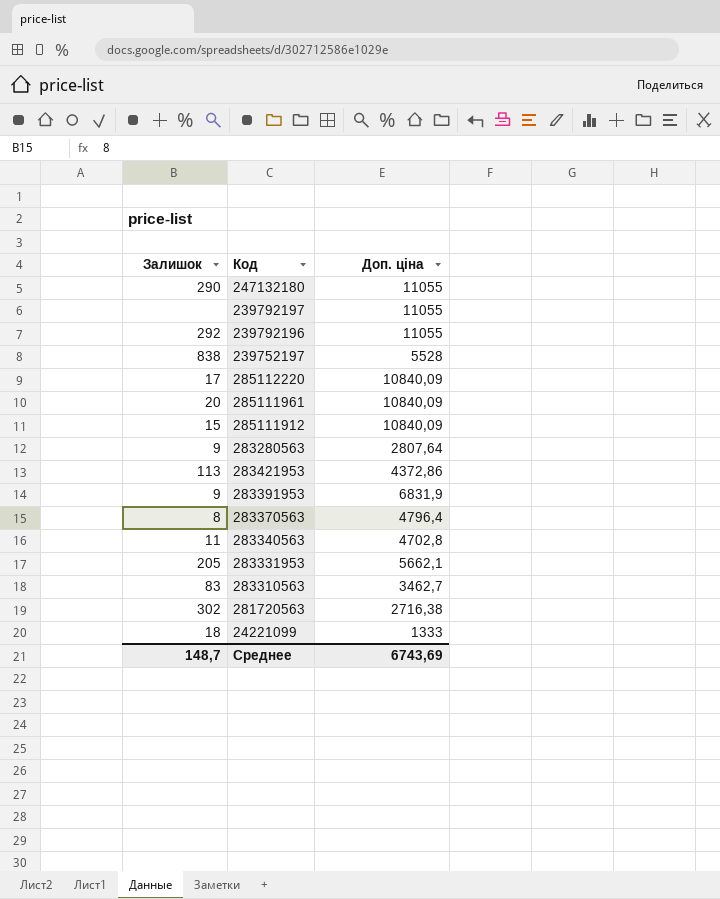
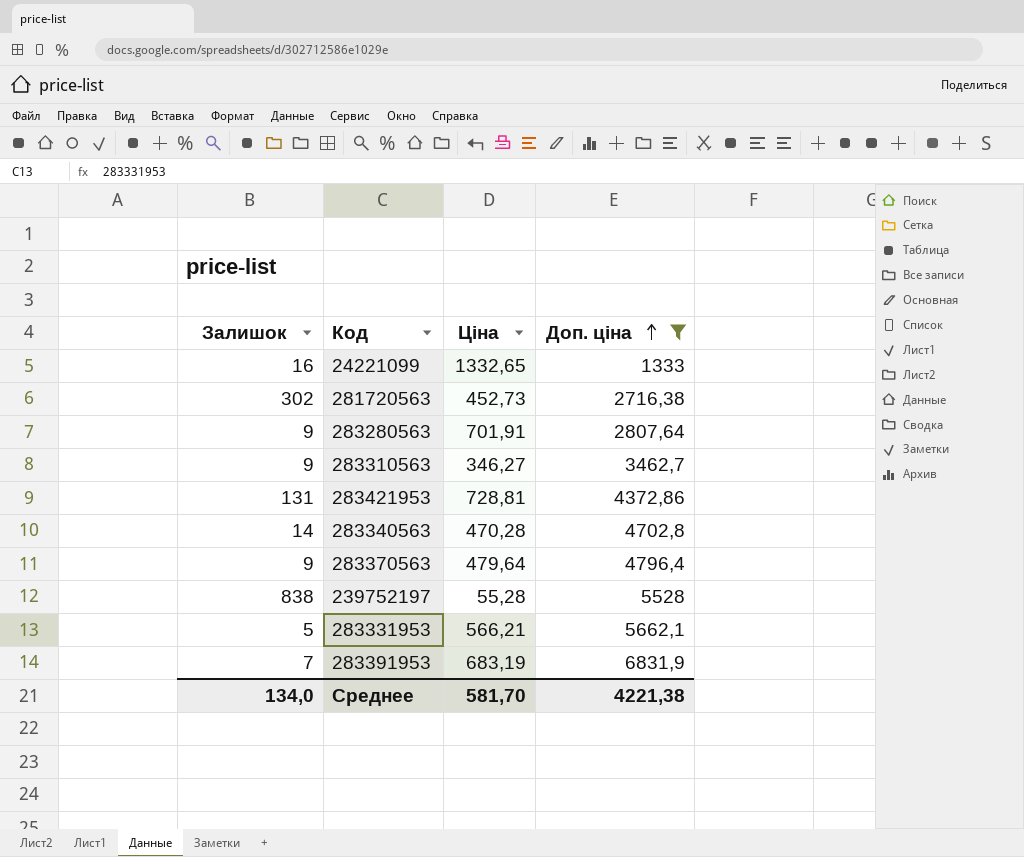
filter: none -> Доп. ціна <= 6831,9
row order: none -> Доп. ціна ascending
column Ціна | position: none -> 3
24221099 | Залишок: 18 -> 16
283310563 | Залишок: 83 -> 9
283421953 | Залишок: 113 -> 131
283340563 | Залишок: 11 -> 14
283370563 | Залишок: 8 -> 9
283331953 | Залишок: 205 -> 5
283391953 | Залишок: 9 -> 7
Среднее | Залишок: 148,7 -> 134,0
Среднее | Доп. ціна: 6743,69 -> 4221,38

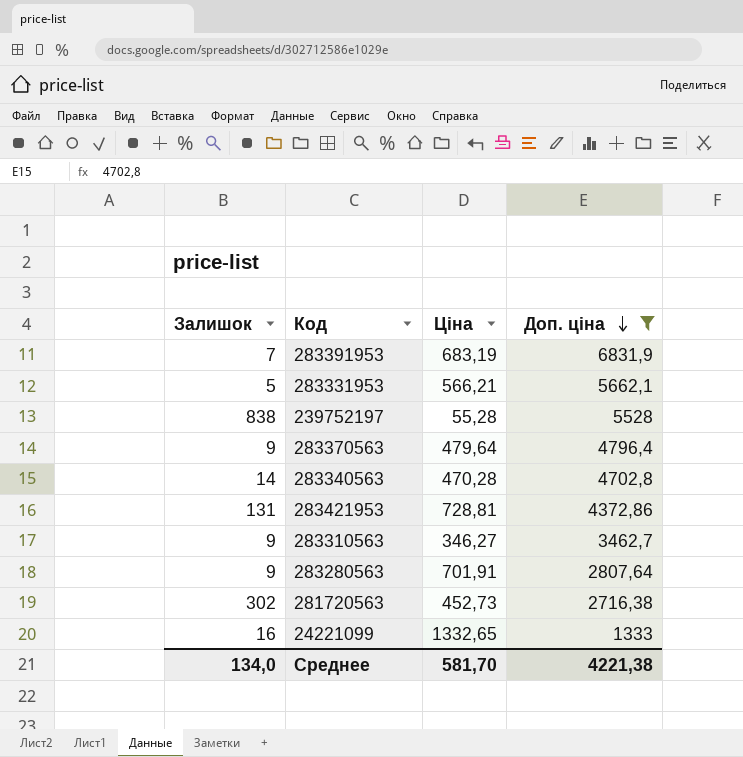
row order: Доп. ціна ascending -> Доп. ціна descending

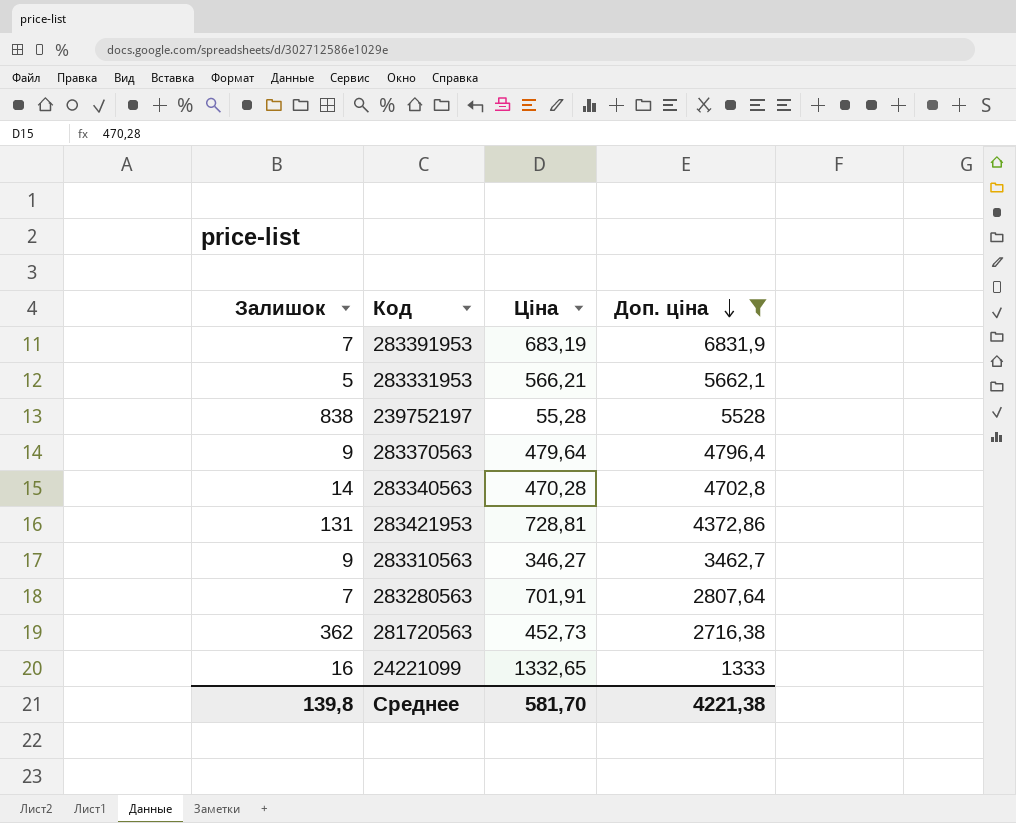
283280563 | Залишок: 9 -> 7
281720563 | Залишок: 302 -> 362
Среднее | Залишок: 134,0 -> 139,8

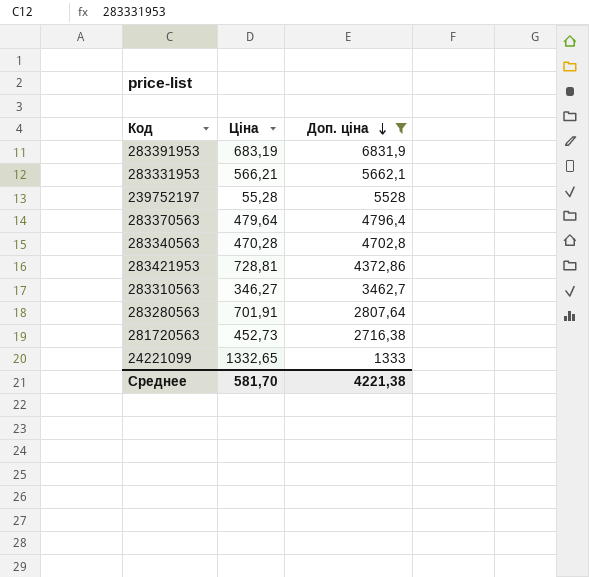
column Залишок | position: 1 -> none

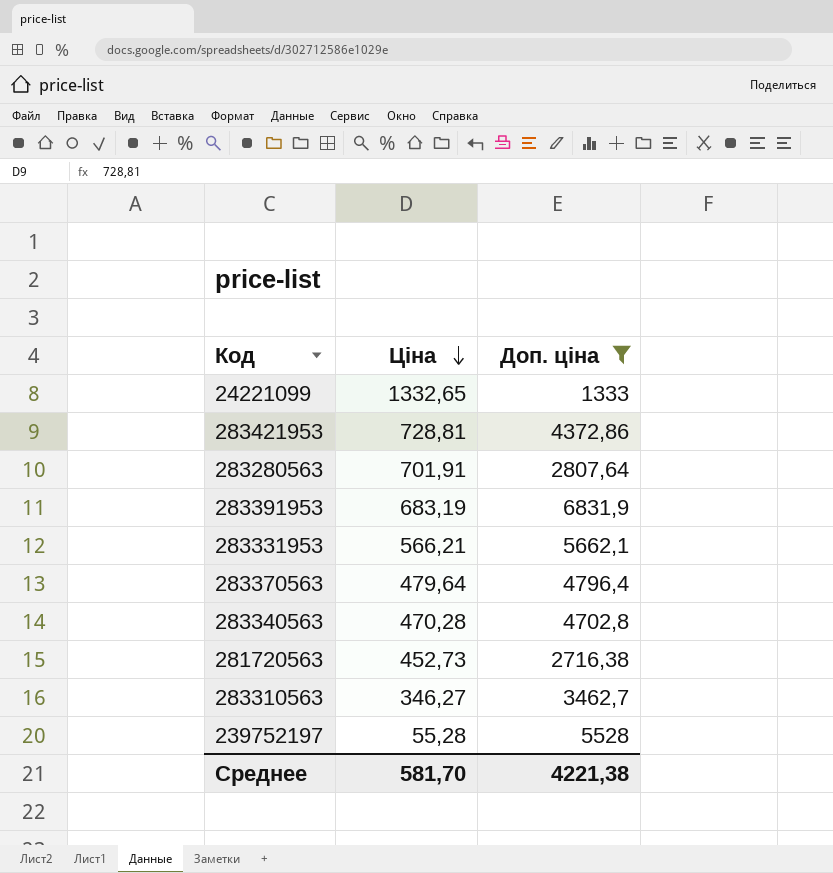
row order: Доп. ціна descending -> Ціна descending

